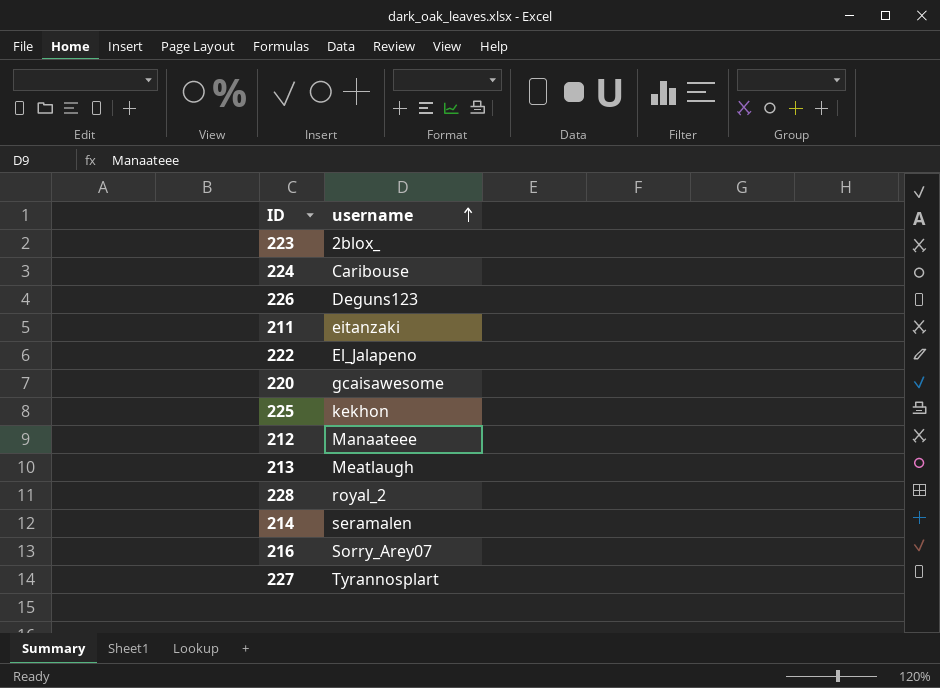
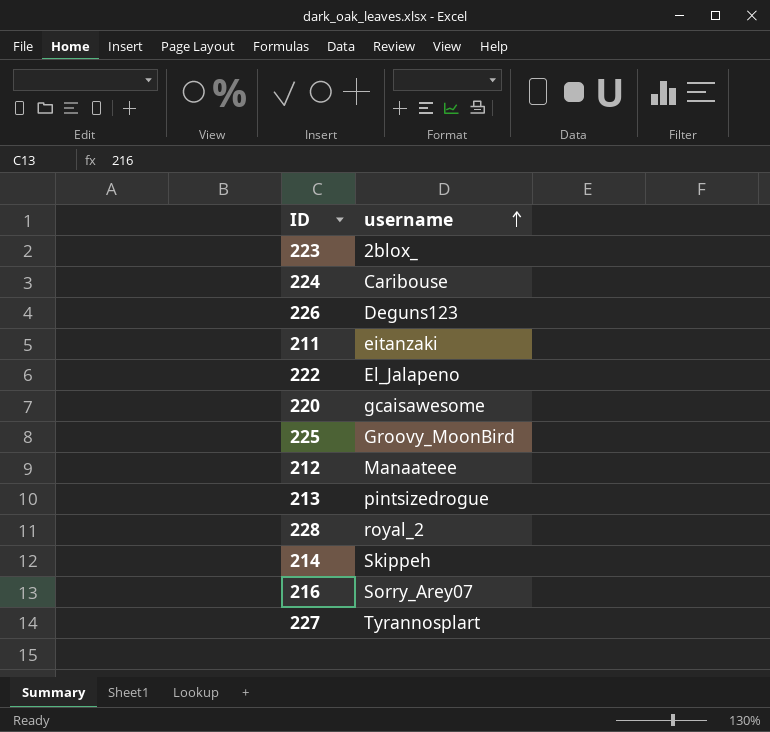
225 | username: kekhon -> Groovy_MoonBird
213 | username: Meatlaugh -> pintsizedrogue
214 | username: seramalen -> Skippeh

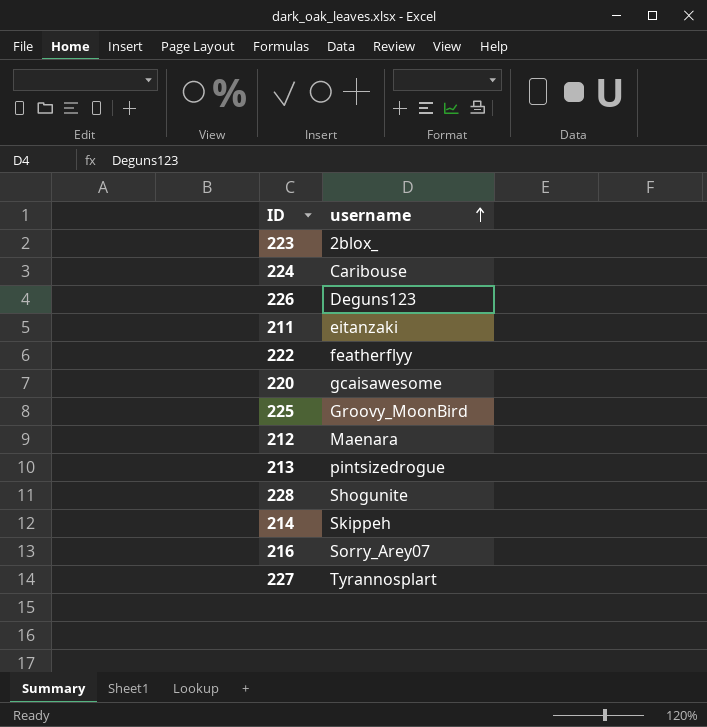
222 | username: El_Jalapeno -> featherflyy
212 | username: Manaateee -> Maenara
228 | username: royal_2 -> Shogunite

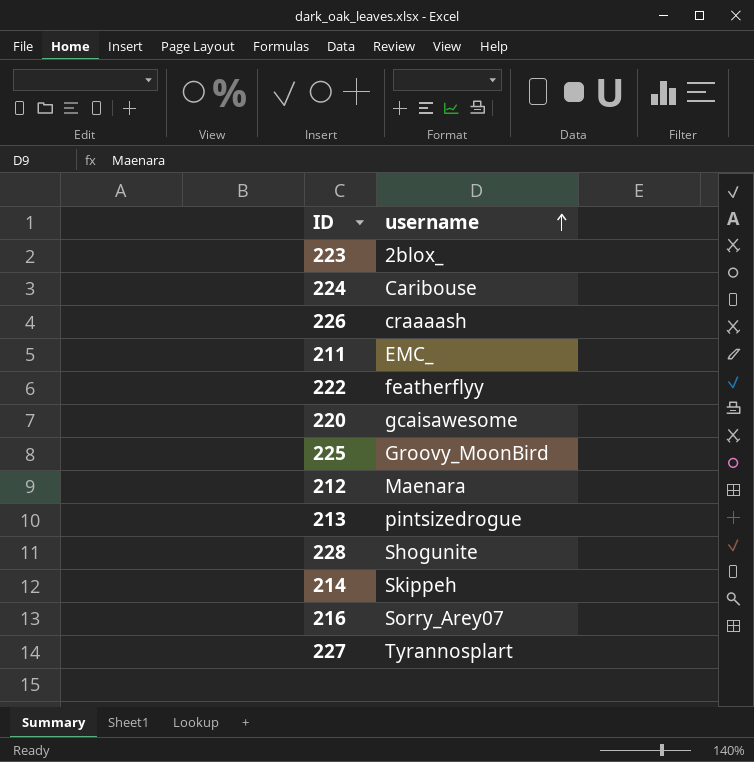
226 | username: Deguns123 -> craaaash
211 | username: eitanzaki -> EMC_

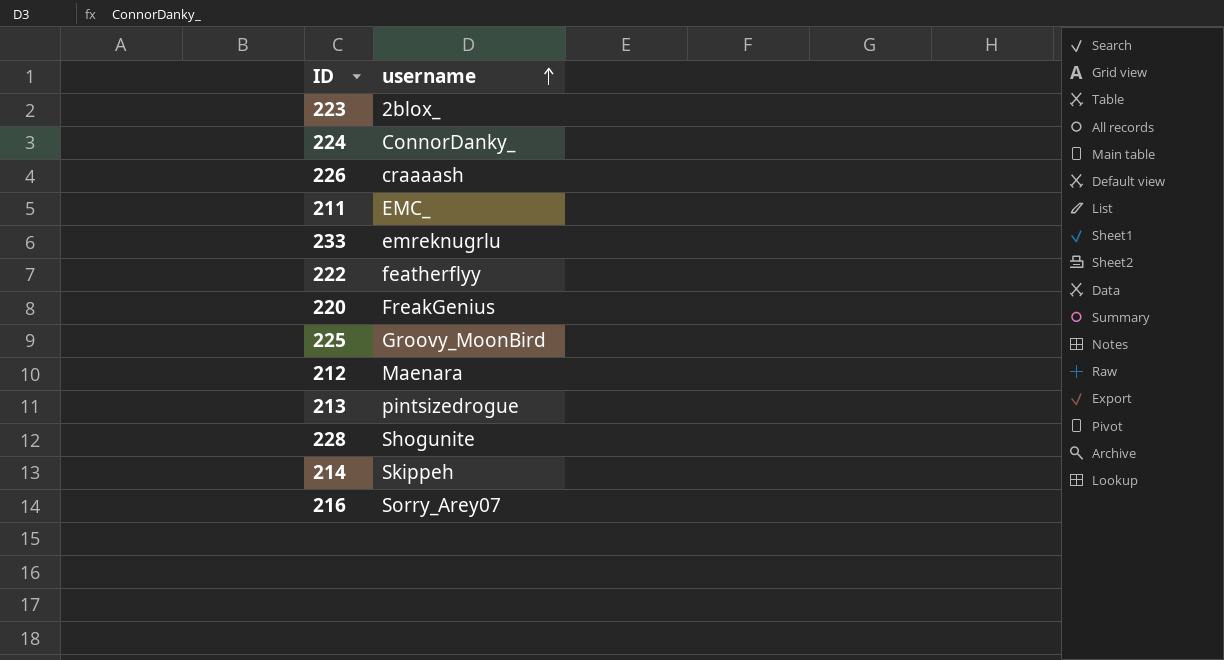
row 227: Tyrannosplart -> none
224 | username: Caribouse -> ConnorDanky_
row 233: none -> emreknugrlu
220 | username: gcaisawesome -> FreakGenius

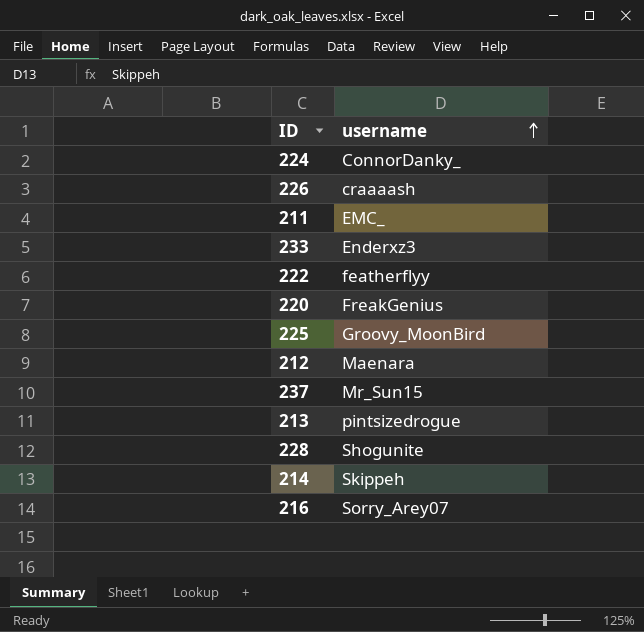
row 223: 2blox_ -> none
233 | username: emreknugrlu -> Enderxz3
row 237: none -> Mr_Sun15

